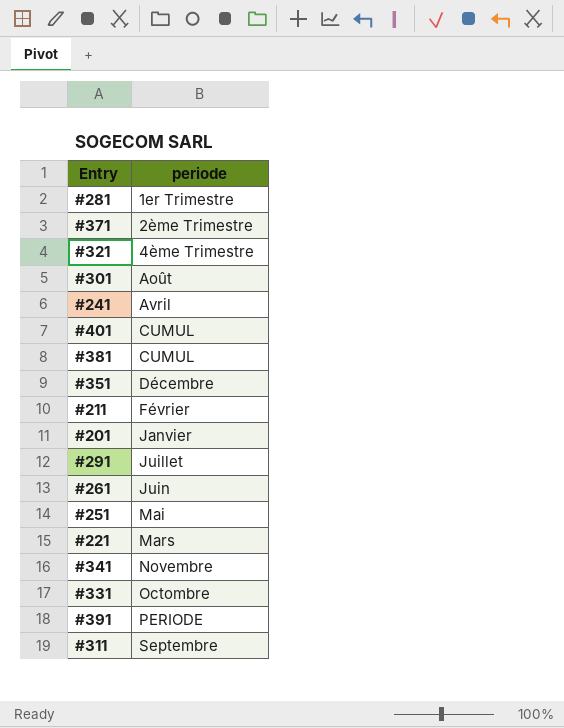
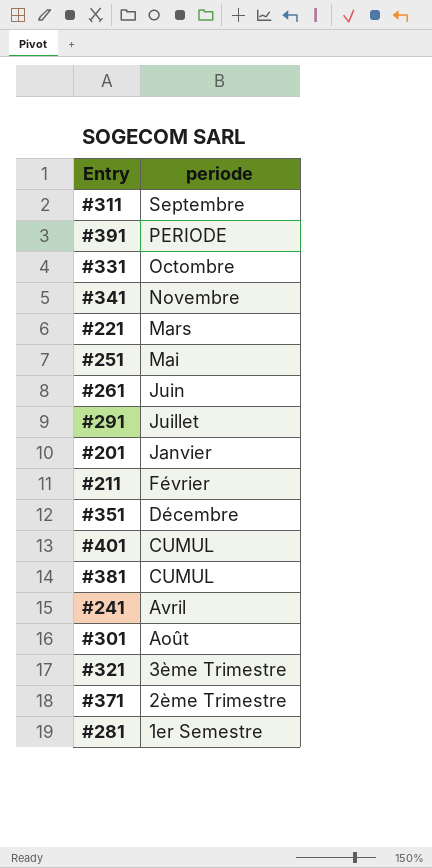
row order: periode ascending -> periode descending
#321 | periode: 4ème Trimestre -> 3ème Trimestre
#281 | periode: 1er Trimestre -> 1er Semestre

